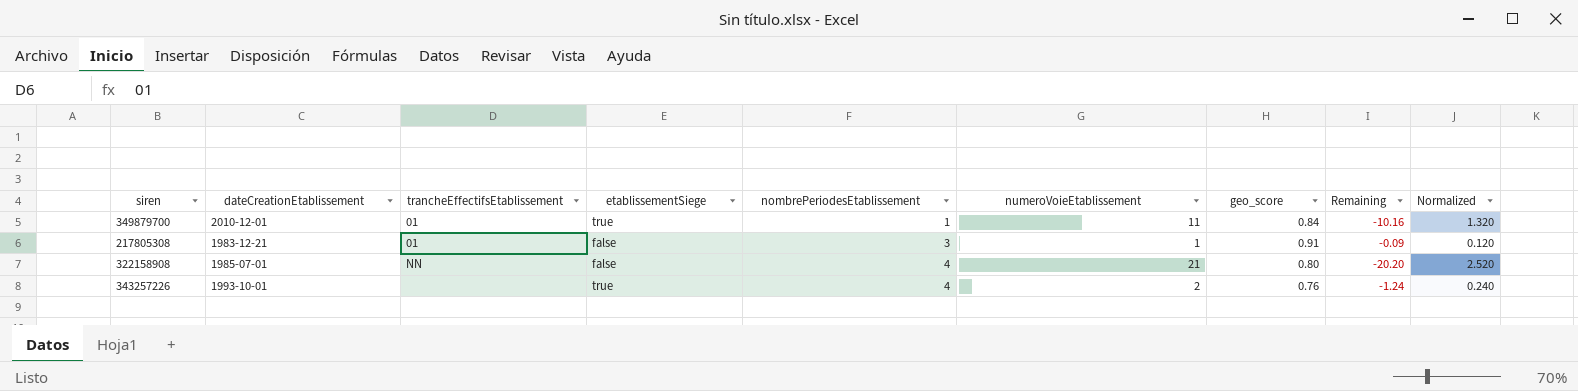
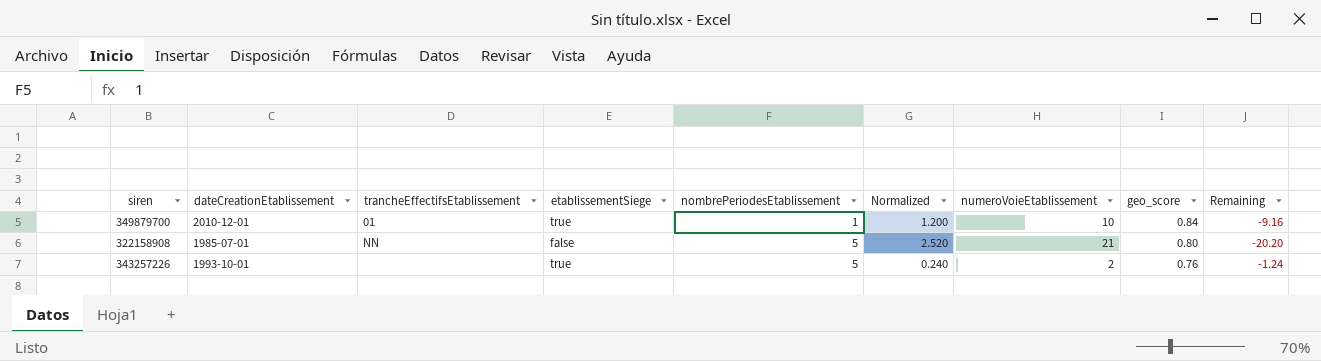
column Normalized | position: 9 -> 6
row 217805308: 1983-12-21 | 01 | false | 3 | 1 | 0.91 | -0.09 | 0.120 -> none
349879700 | Normalized: 1.320 -> 1.200
349879700 | numeroVoieEtablissement: 11 -> 10
349879700 | Remaining: -10.16 -> -9.16
322158908 | nombrePeriodesEtablissement: 4 -> 5
343257226 | nombrePeriodesEtablissement: 4 -> 5

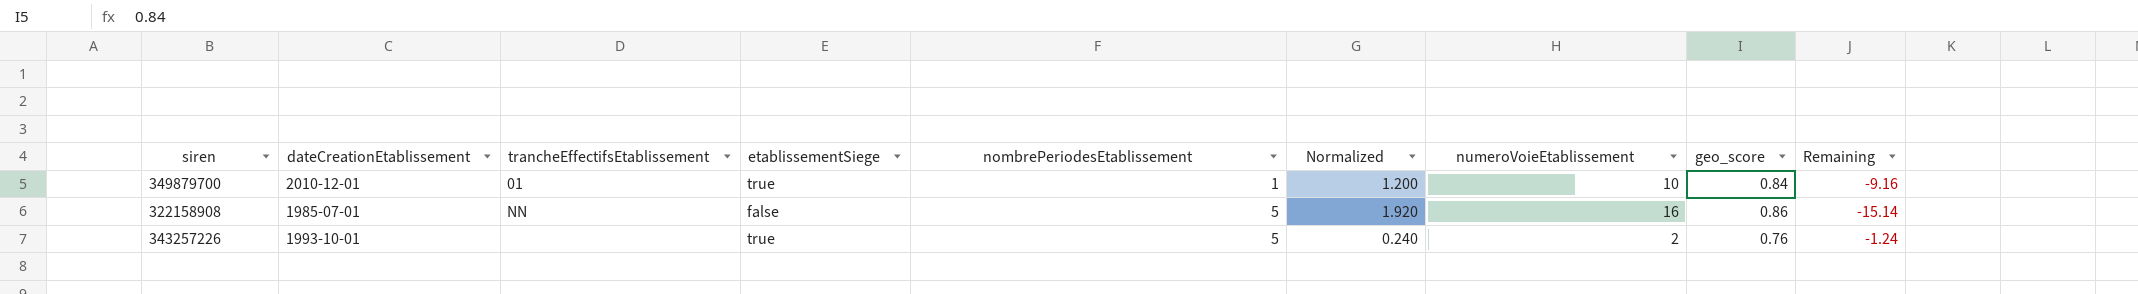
322158908 | Normalized: 2.520 -> 1.920
322158908 | numeroVoieEtablissement: 21 -> 16
322158908 | geo_score: 0.80 -> 0.86
322158908 | Remaining: -20.20 -> -15.14

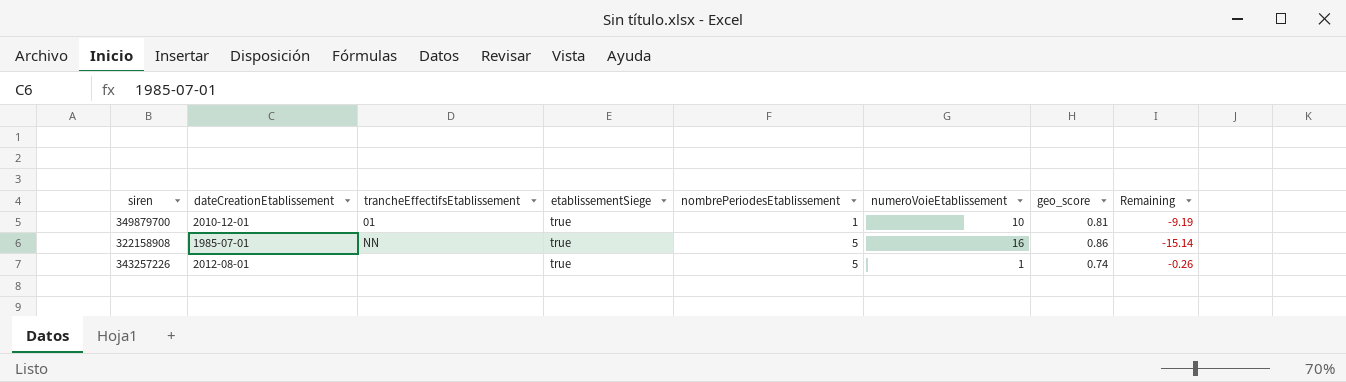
column Normalized | formula: [numeroVoieEtablissement] * 0.12 -> none
349879700 | geo_score: 0.84 -> 0.81
349879700 | Remaining: -9.16 -> -9.19
322158908 | etablissementSiege: false -> true
343257226 | dateCreationEtablissement: 1993-10-01 -> 2012-08-01
343257226 | numeroVoieEtablissement: 2 -> 1
343257226 | geo_score: 0.76 -> 0.74
343257226 | Remaining: -1.24 -> -0.26

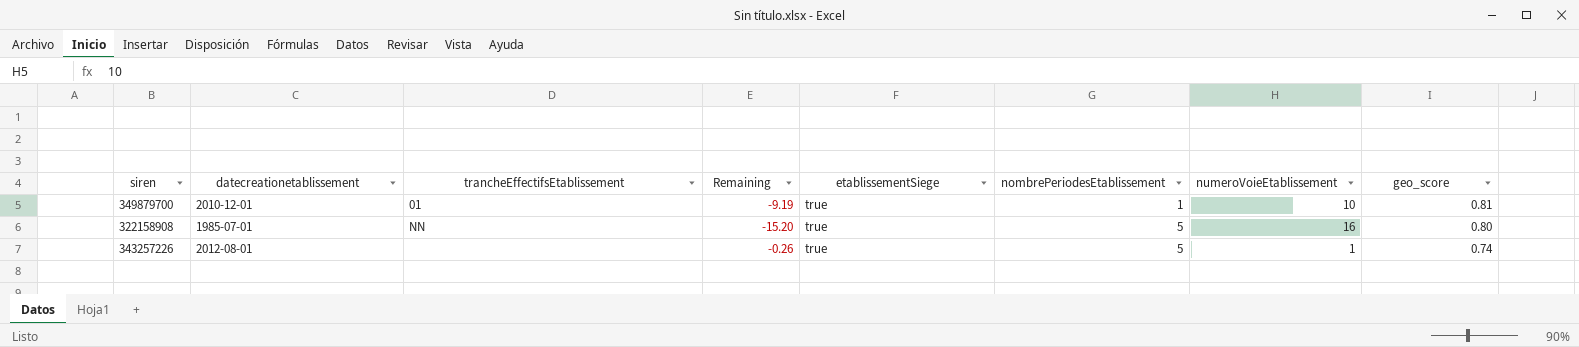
column name: dateCreationEtablissement -> datecreationetablissement
column Remaining | position: 8 -> 4
322158908 | Remaining: -15.14 -> -15.20
322158908 | geo_score: 0.86 -> 0.80

